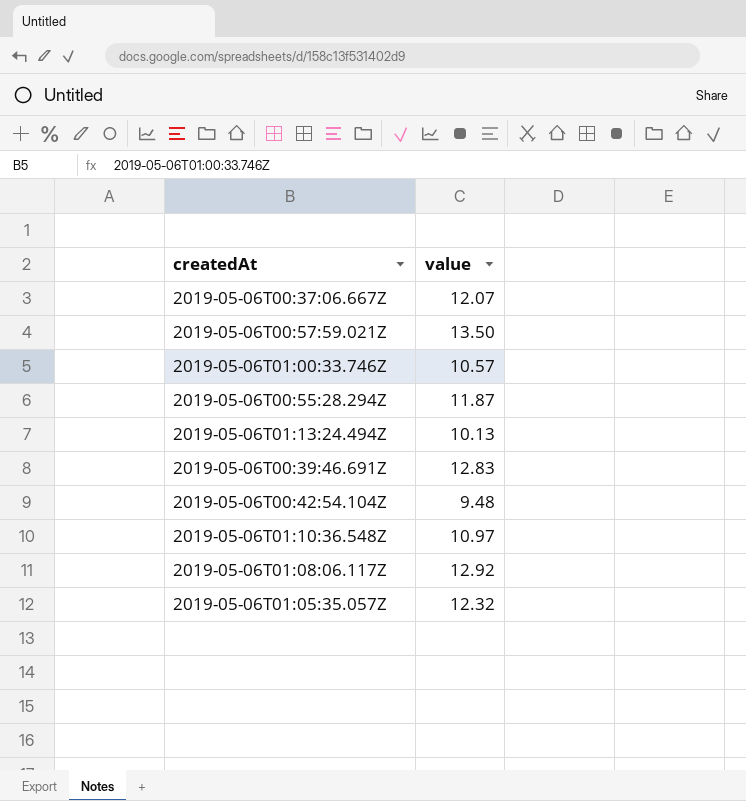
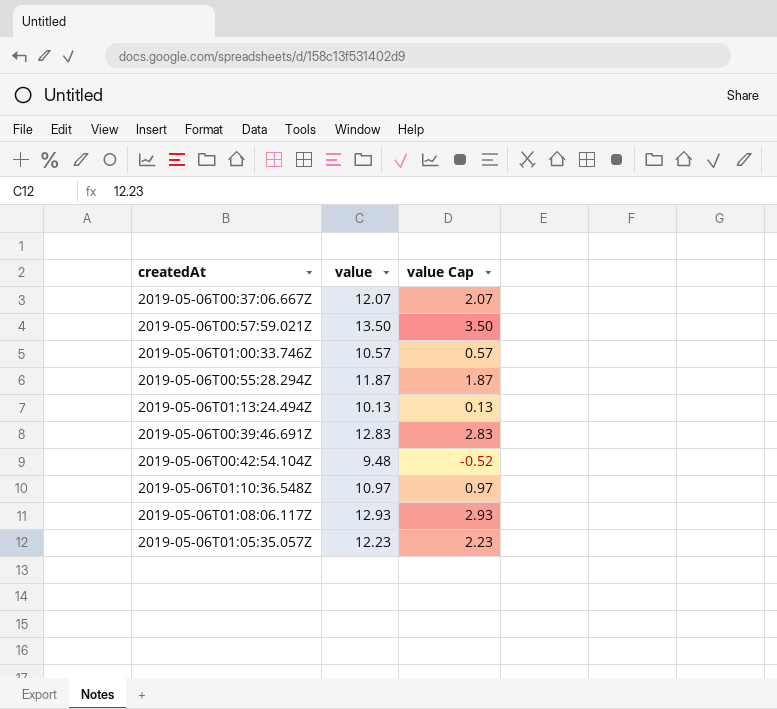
column value Cap | formula: none -> [value] - 10
2019-05-06T01:08:06.117Z | value: 12.92 -> 12.93
2019-05-06T01:05:35.057Z | value: 12.32 -> 12.23

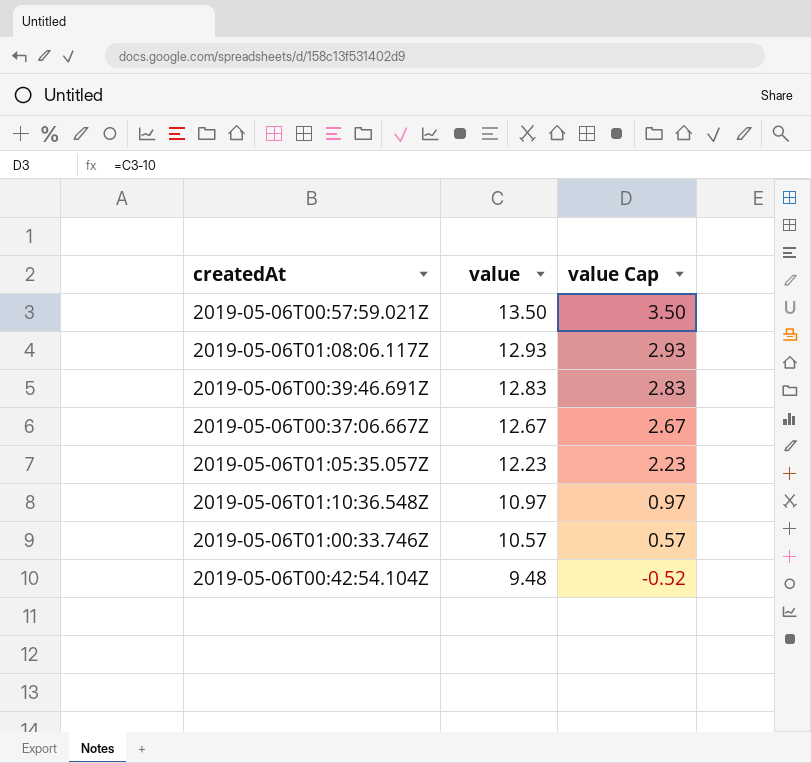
row order: none -> value descending
row 2019-05-06T00:55:28.294Z: 11.87 | 1.87 -> none
row 2019-05-06T01:13:24.494Z: 10.13 | 0.13 -> none
2019-05-06T00:37:06.667Z | value: 12.07 -> 12.67
2019-05-06T00:37:06.667Z | value Cap: 2.07 -> 2.67

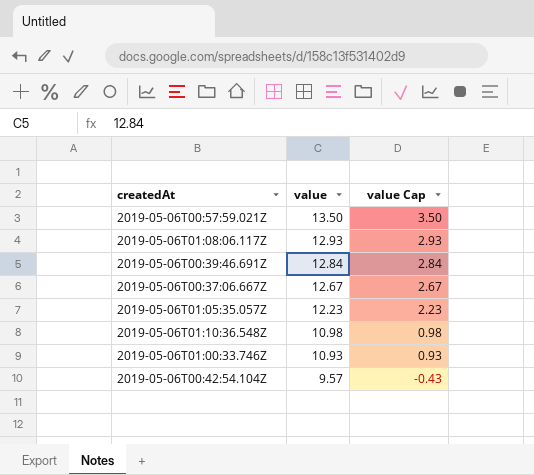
2019-05-06T00:39:46.691Z | value: 12.83 -> 12.84
2019-05-06T00:39:46.691Z | value Cap: 2.83 -> 2.84
2019-05-06T01:10:36.548Z | value: 10.97 -> 10.98
2019-05-06T01:10:36.548Z | value Cap: 0.97 -> 0.98
2019-05-06T01:00:33.746Z | value: 10.57 -> 10.93
2019-05-06T01:00:33.746Z | value Cap: 0.57 -> 0.93
2019-05-06T00:42:54.104Z | value: 9.48 -> 9.57
2019-05-06T00:42:54.104Z | value Cap: -0.52 -> -0.43

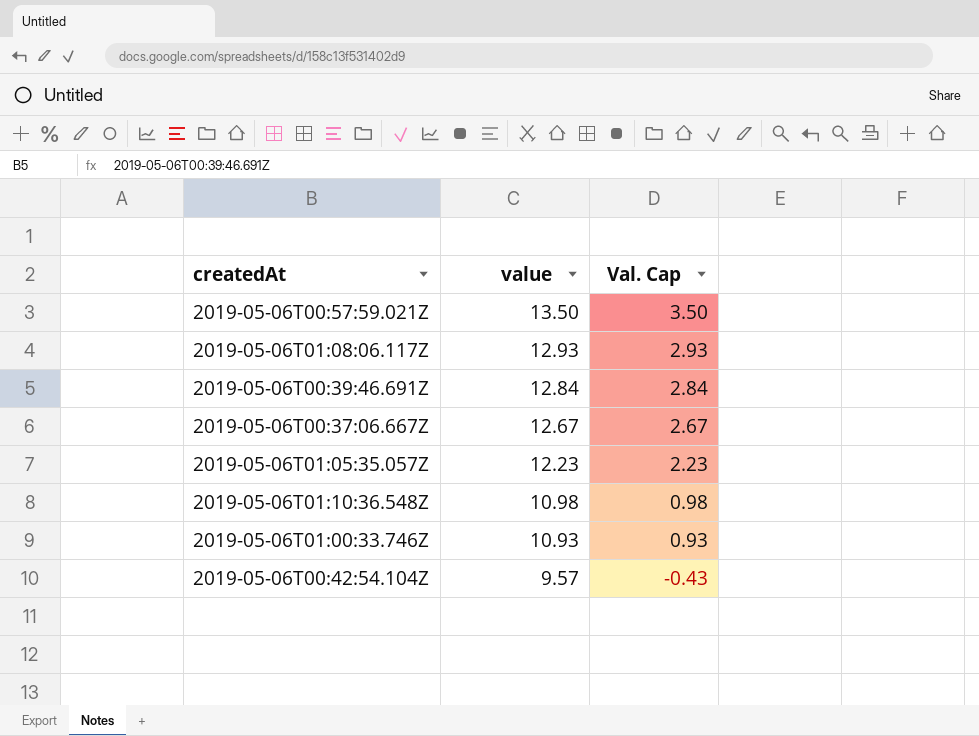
column name: value Cap -> Val. Cap

